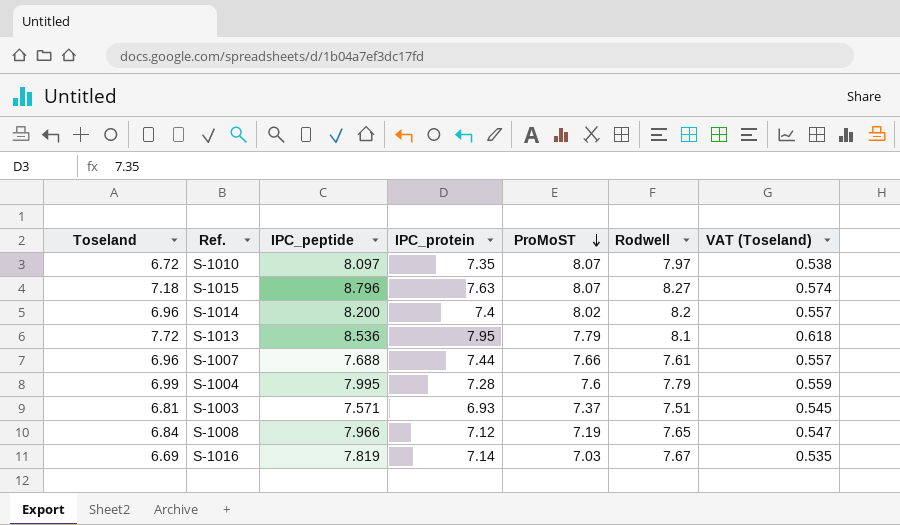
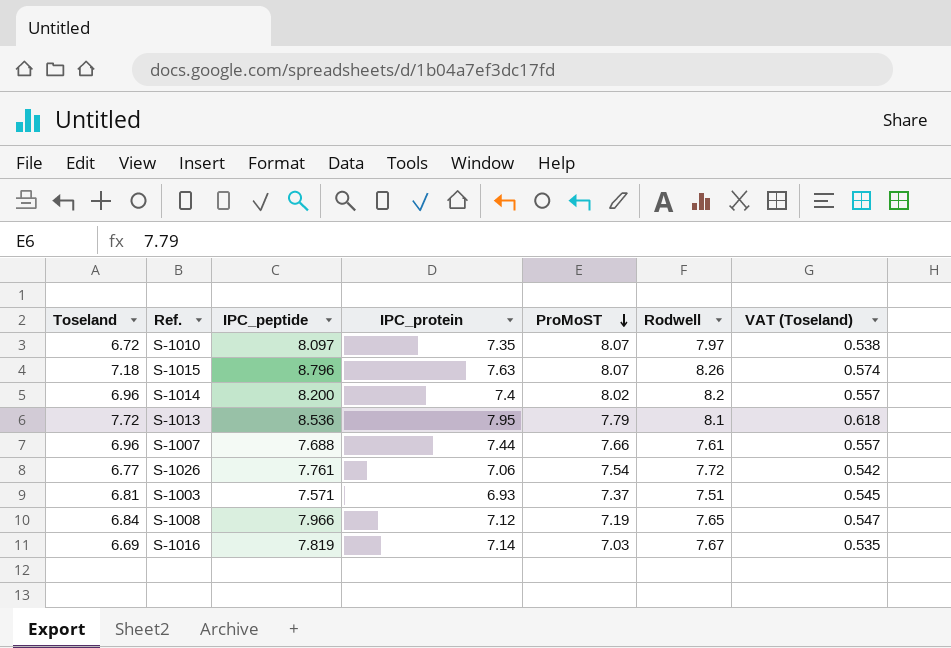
row S-1004: 6.99 | 7.995 | 7.28 | 7.6 | 7.79 | 0.559 -> none
S-1015 | Rodwell: 8.27 -> 8.26
row S-1026: none -> 6.77 | 7.761 | 7.06 | 7.54 | 7.72 | 0.542

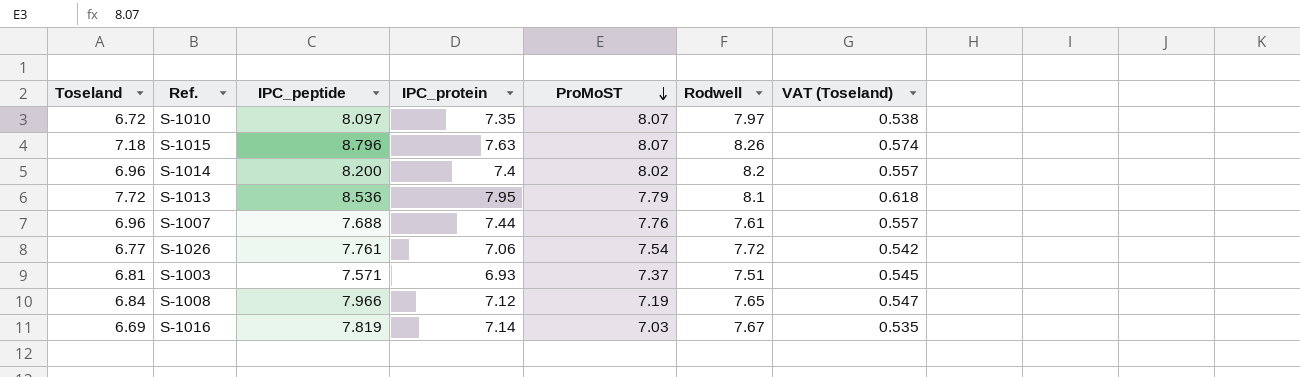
S-1007 | ProMoST: 7.66 -> 7.76

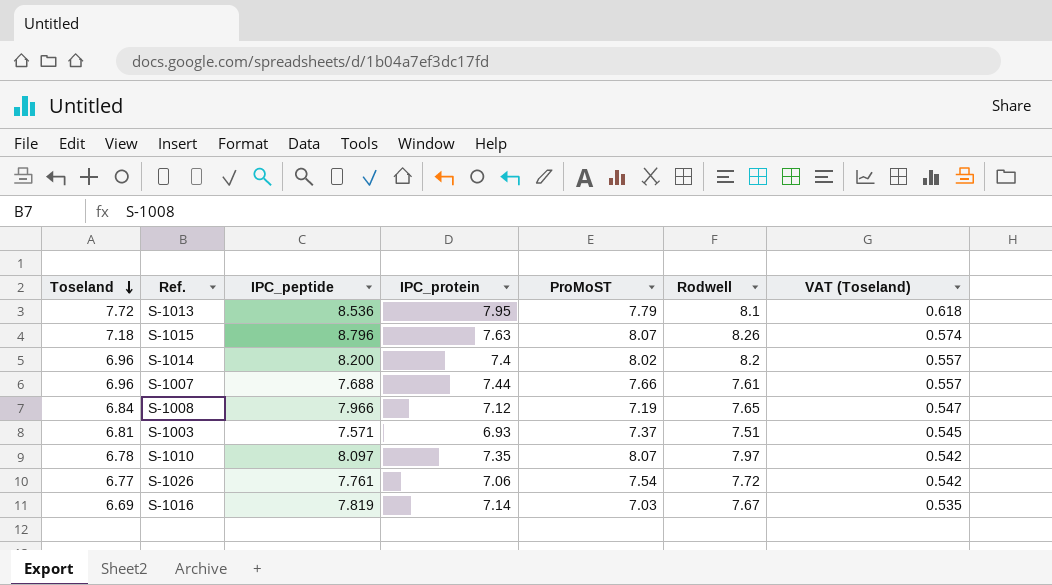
row order: ProMoST descending -> Toseland descending
S-1007 | ProMoST: 7.76 -> 7.66
S-1010 | Toseland: 6.72 -> 6.78
S-1010 | VAT (Toseland): 0.538 -> 0.542

